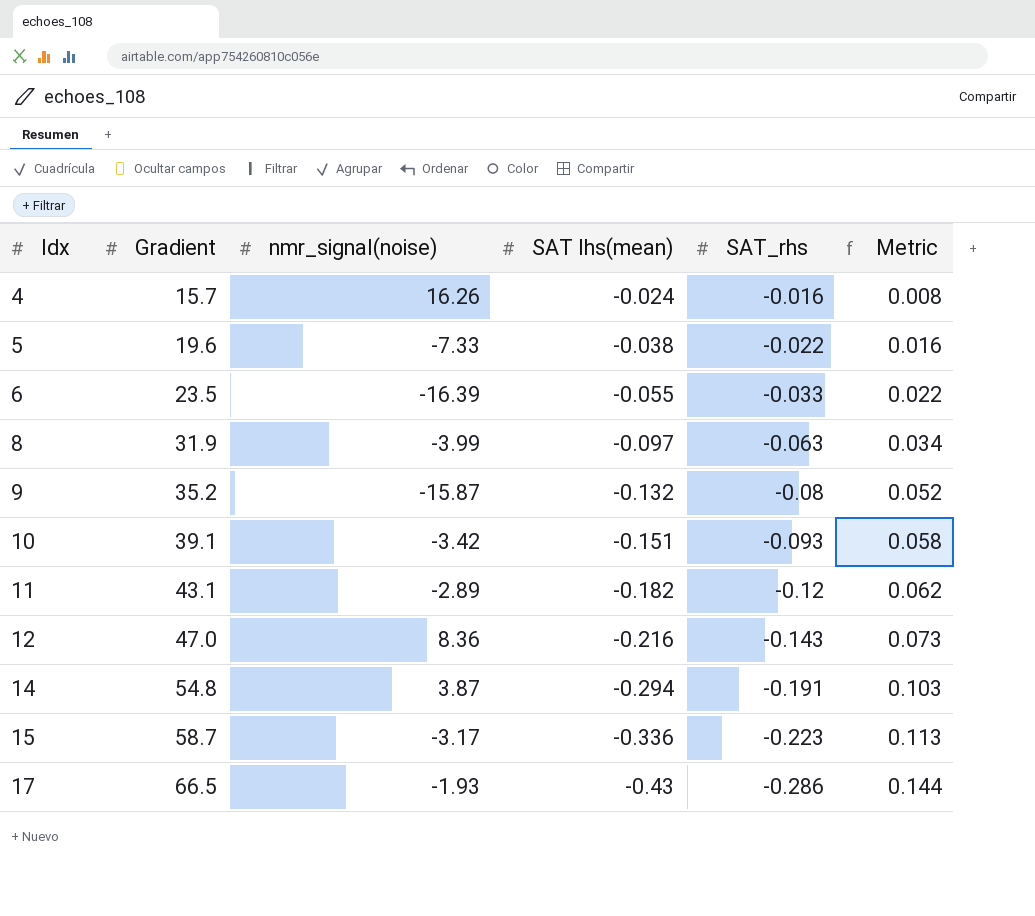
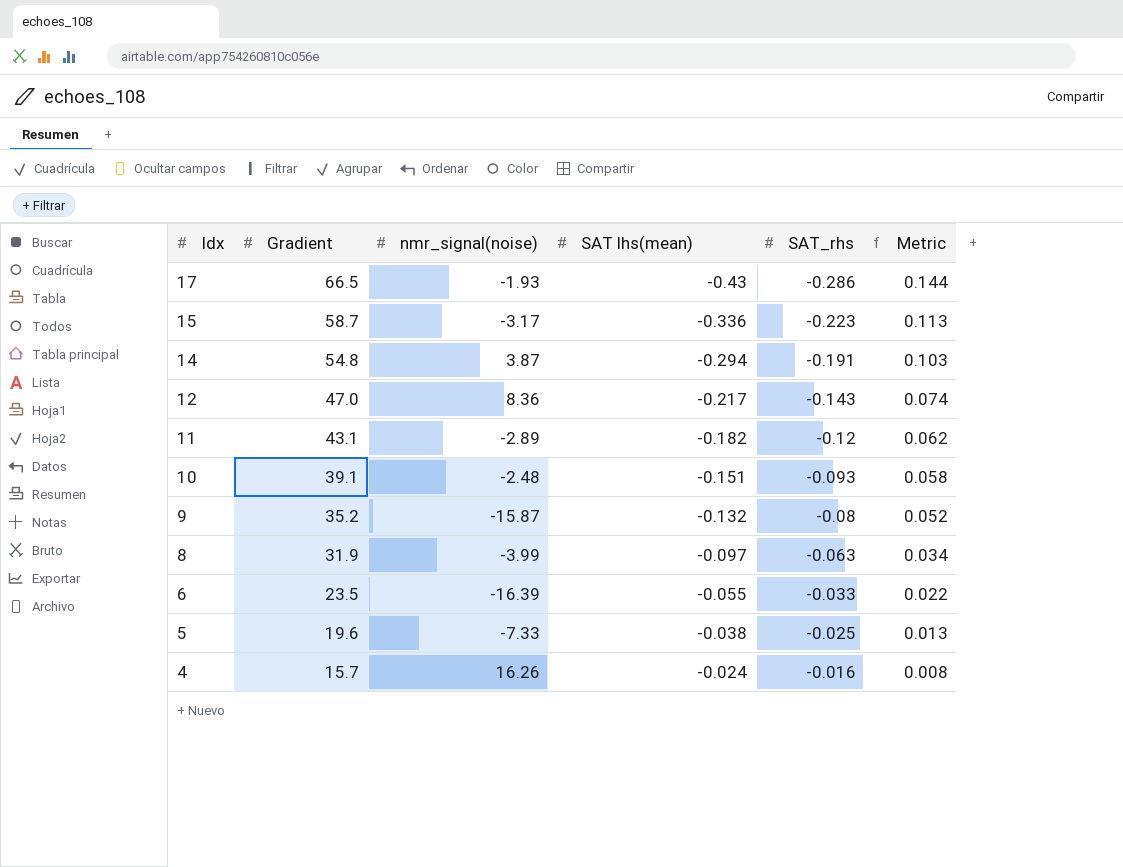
row order: Idx ascending -> Idx descending
12 | SAT lhs(mean): -0.216 -> -0.217
12 | Metric: 0.073 -> 0.074
10 | nmr_signal(noise): -3.42 -> -2.48
5 | SAT_rhs: -0.022 -> -0.025
5 | Metric: 0.016 -> 0.013

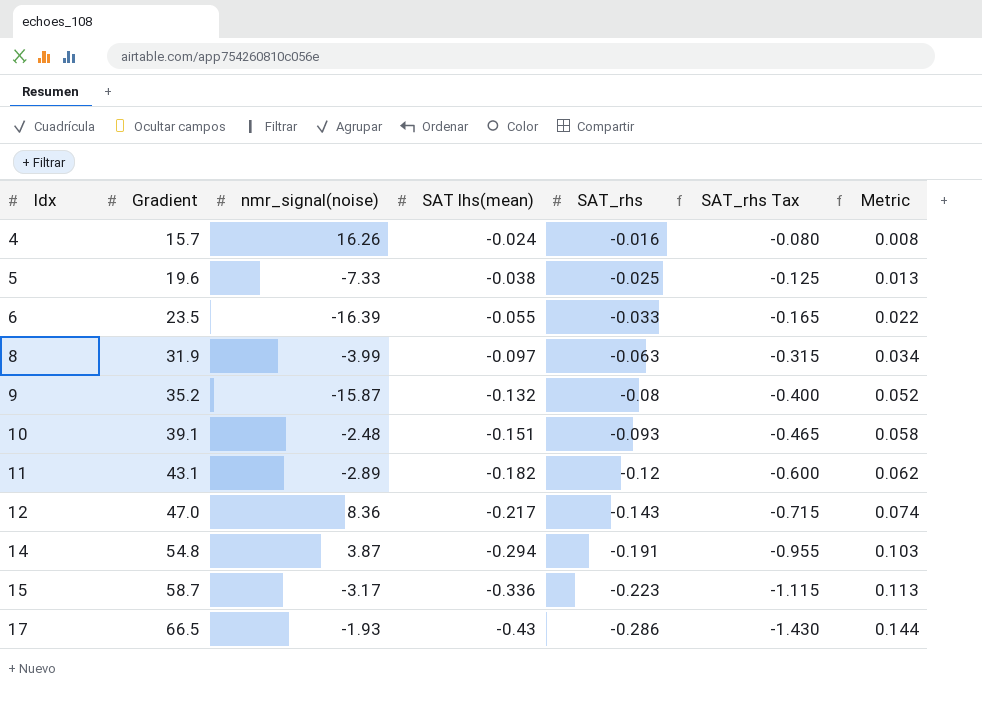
row order: Idx descending -> Idx ascending
column SAT_rhs Tax | formula: none -> [SAT_rhs] * 5

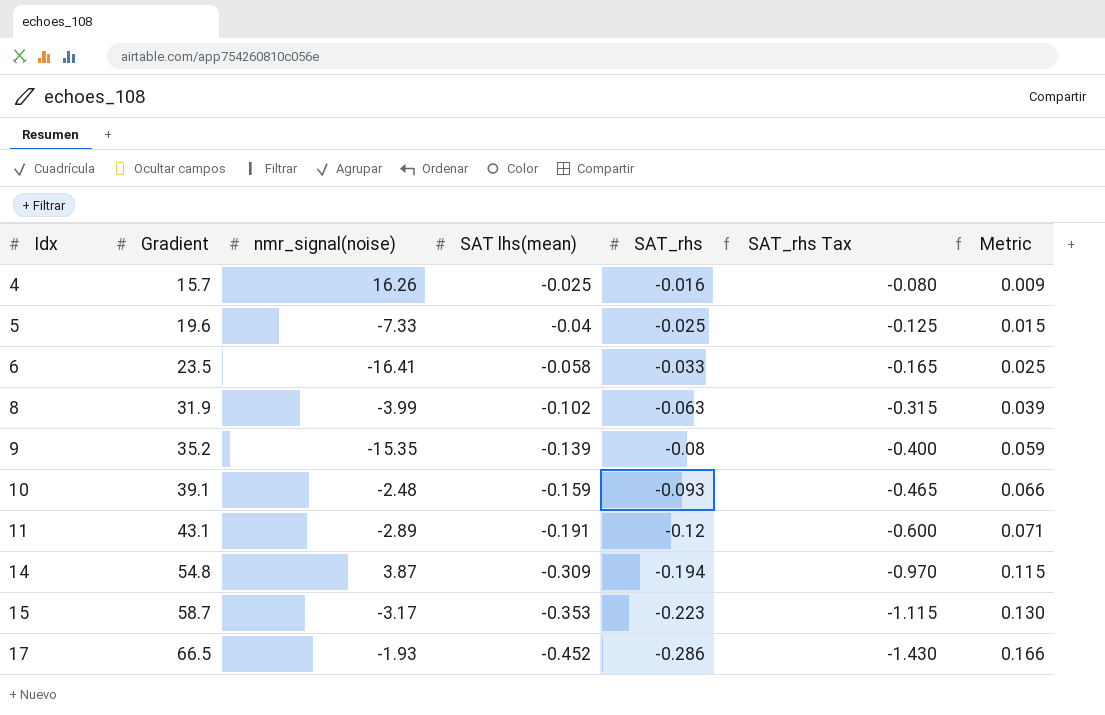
row 12: 47.0 | 8.36 | -0.217 | -0.143 | -0.715 | 0.074 -> none
4 | SAT lhs(mean): -0.024 -> -0.025
4 | Metric: 0.008 -> 0.009
5 | SAT lhs(mean): -0.038 -> -0.04
5 | Metric: 0.013 -> 0.015
6 | nmr_signal(noise): -16.39 -> -16.41
6 | SAT lhs(mean): -0.055 -> -0.058
6 | Metric: 0.022 -> 0.025
8 | SAT lhs(mean): -0.097 -> -0.102
8 | Metric: 0.034 -> 0.039
9 | nmr_signal(noise): -15.87 -> -15.35
9 | SAT lhs(mean): -0.132 -> -0.139
9 | Metric: 0.052 -> 0.059
10 | SAT lhs(mean): -0.151 -> -0.159
10 | Metric: 0.058 -> 0.066
11 | SAT lhs(mean): -0.182 -> -0.191
11 | Metric: 0.062 -> 0.071
14 | SAT lhs(mean): -0.294 -> -0.309
14 | SAT_rhs: -0.191 -> -0.194
14 | SAT_rhs Tax: -0.955 -> -0.970
14 | Metric: 0.103 -> 0.115
15 | SAT lhs(mean): -0.336 -> -0.353
15 | Metric: 0.113 -> 0.130
17 | SAT lhs(mean): -0.43 -> -0.452
17 | Metric: 0.144 -> 0.166

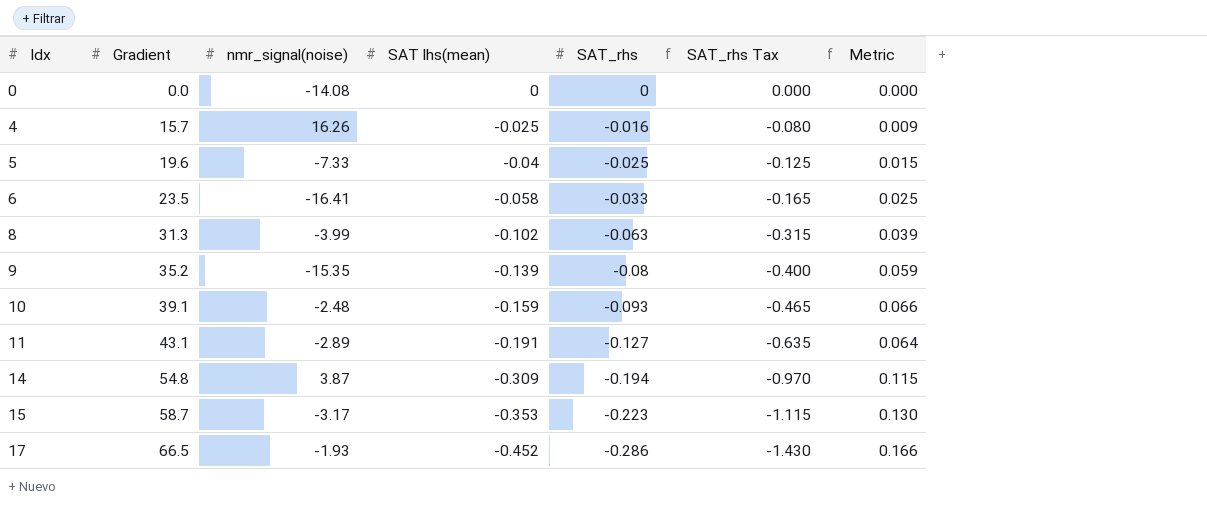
row 0: none -> 0.0 | -14.08 | 0 | 0 | 0.000 | 0.000
8 | Gradient: 31.9 -> 31.3
11 | SAT_rhs: -0.12 -> -0.127
11 | SAT_rhs Tax: -0.600 -> -0.635
11 | Metric: 0.071 -> 0.064

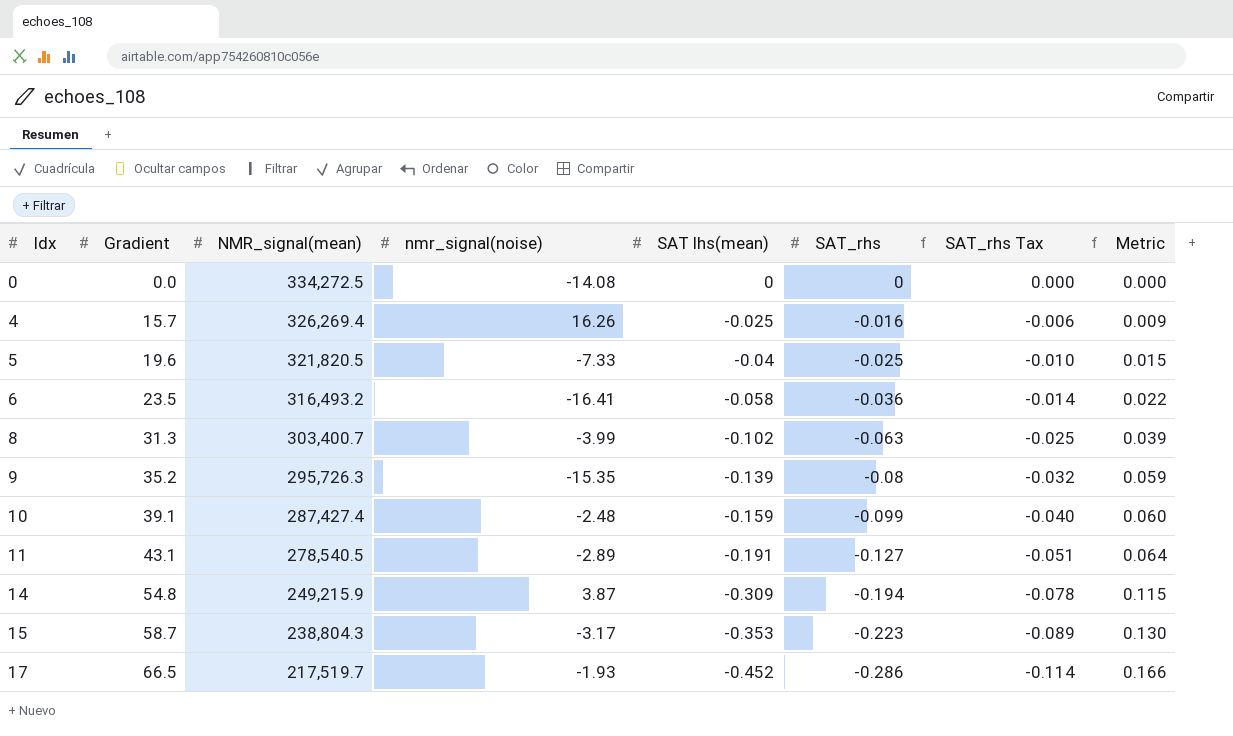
column NMR_signal(mean) | position: none -> 3
column SAT_rhs Tax | formula: [SAT_rhs] * 5 -> [SAT_rhs] * 0.4
6 | SAT_rhs: -0.033 -> -0.036
6 | Metric: 0.025 -> 0.022
10 | SAT_rhs: -0.093 -> -0.099
10 | Metric: 0.066 -> 0.060

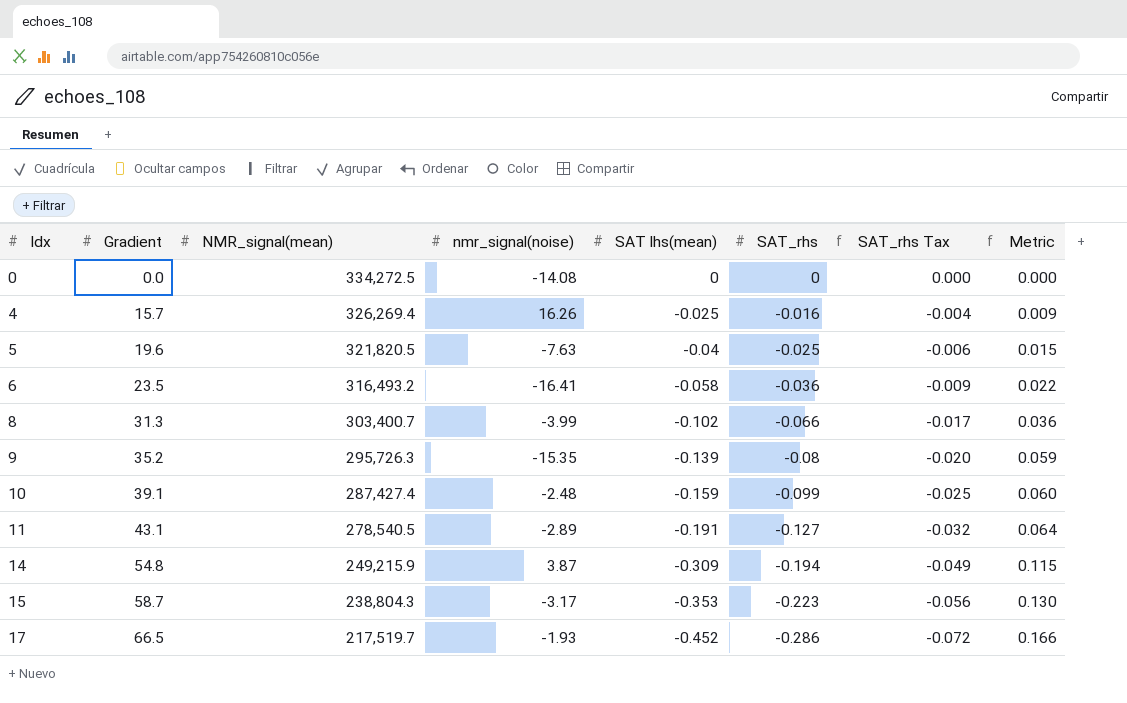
column SAT_rhs Tax | formula: [SAT_rhs] * 0.4 -> [SAT_rhs] * 0.25
5 | nmr_signal(noise): -7.33 -> -7.63
8 | SAT_rhs: -0.063 -> -0.066
8 | Metric: 0.039 -> 0.036

